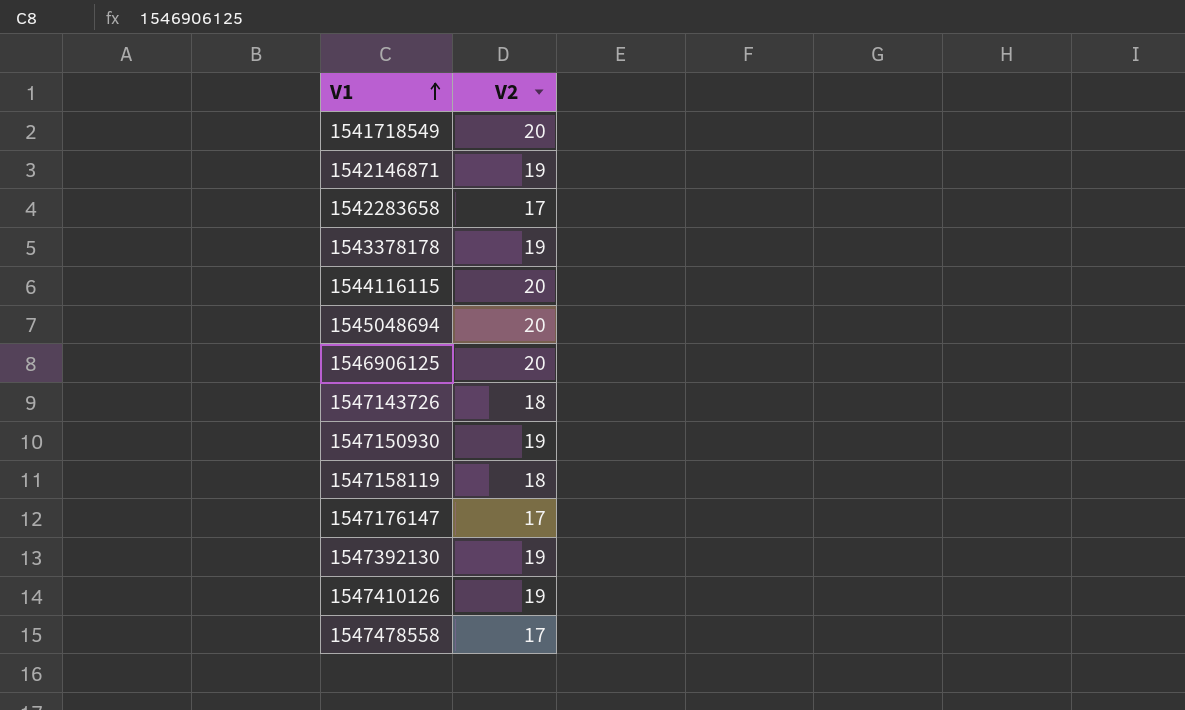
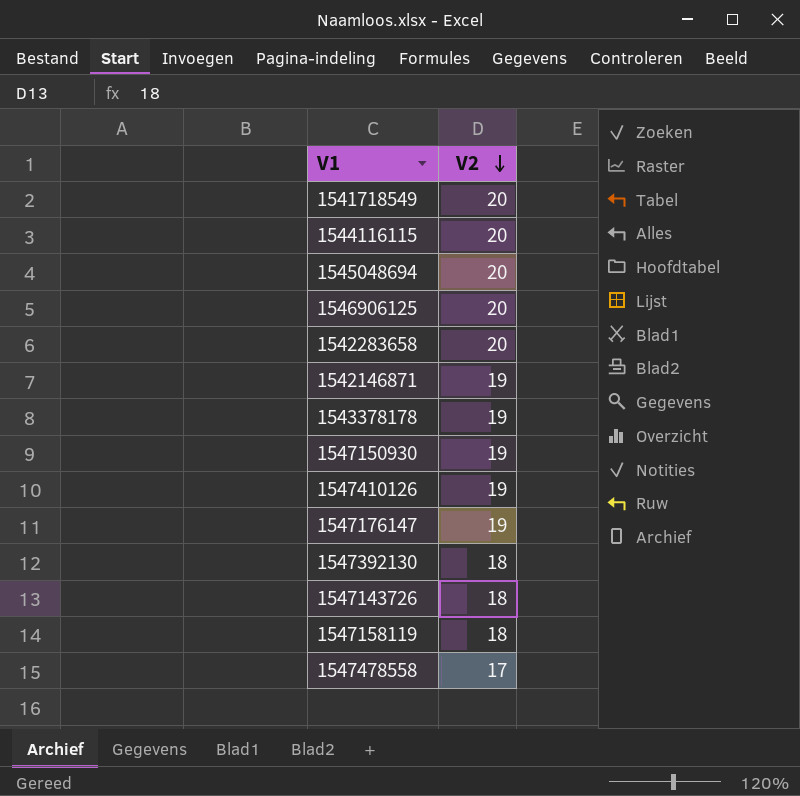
row order: V1 ascending -> V2 descending
1542283658 | V2: 17 -> 20
1547176147 | V2: 17 -> 19
1547392130 | V2: 19 -> 18

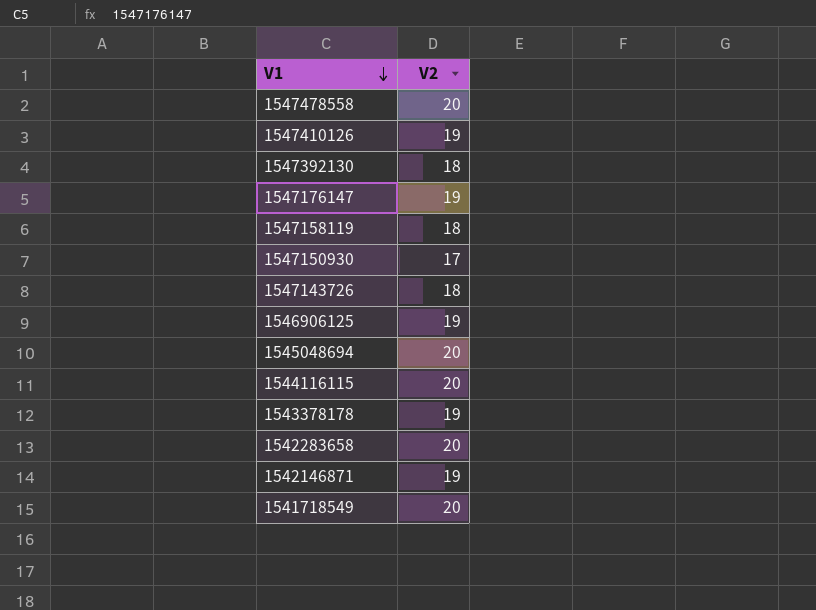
row order: V2 descending -> V1 descending
1547478558 | V2: 17 -> 20
1547150930 | V2: 19 -> 17
1546906125 | V2: 20 -> 19

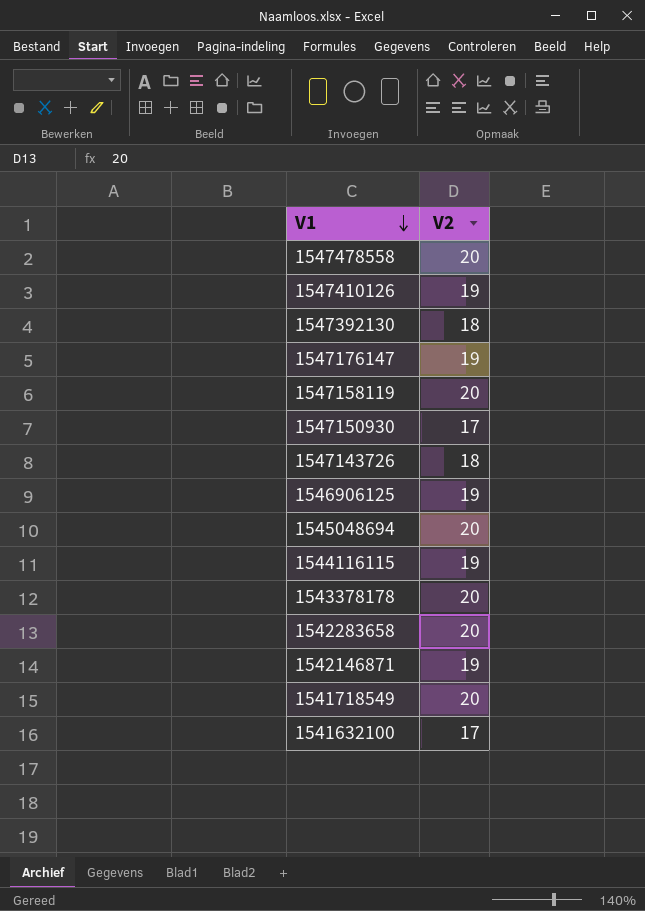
1547158119 | V2: 18 -> 20
1544116115 | V2: 20 -> 19
1543378178 | V2: 19 -> 20
row 1541632100: none -> 17

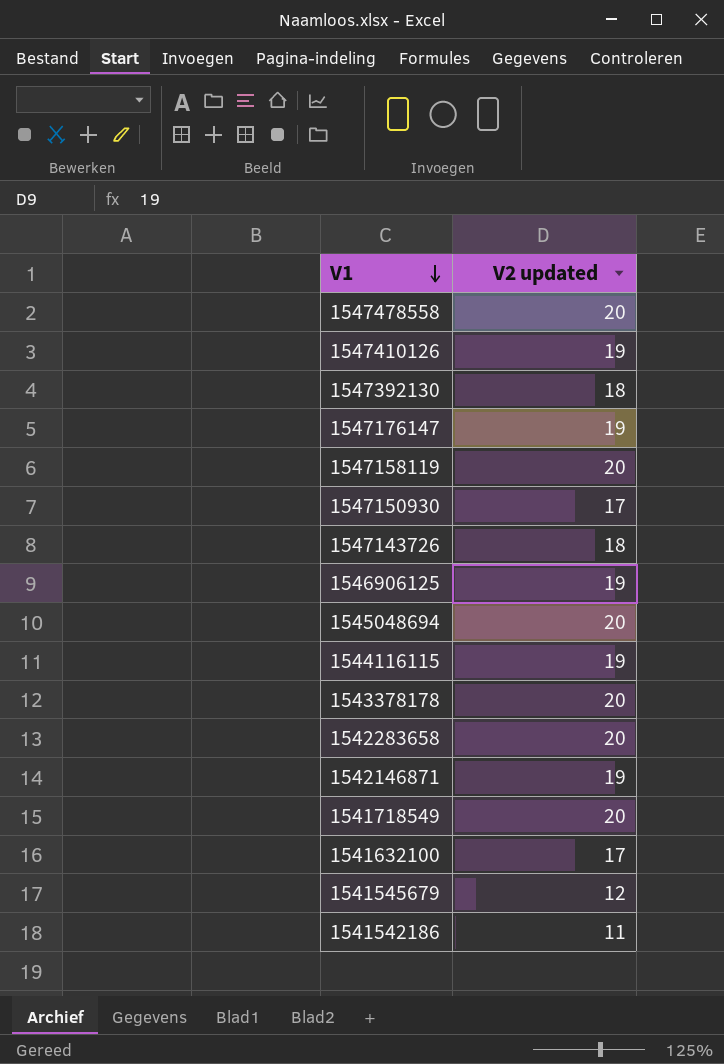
column name: V2 -> V2 updated
row 1541545679: none -> 12
row 1541542186: none -> 11

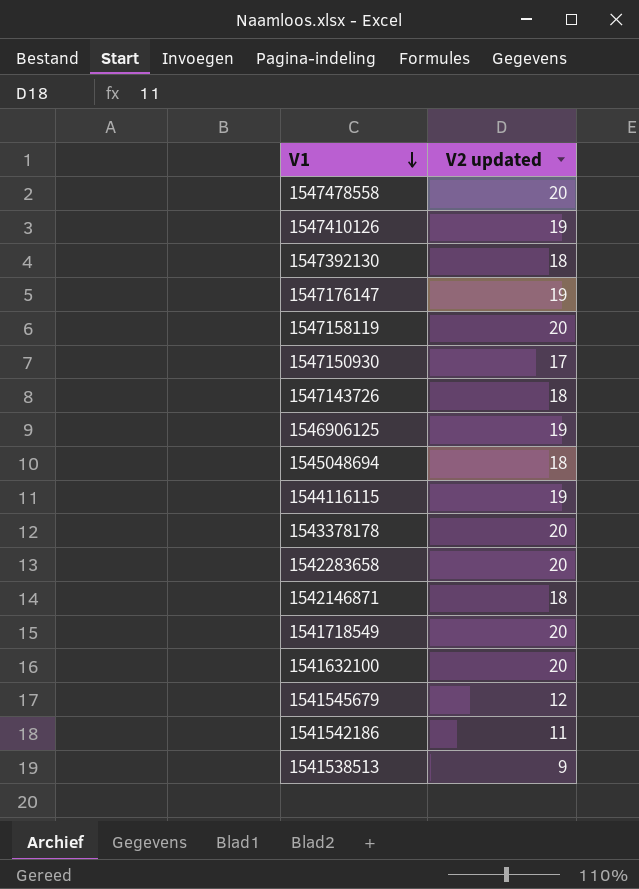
1545048694 | V2 updated: 20 -> 18
1542146871 | V2 updated: 19 -> 18
1541632100 | V2 updated: 17 -> 20
row 1541538513: none -> 9

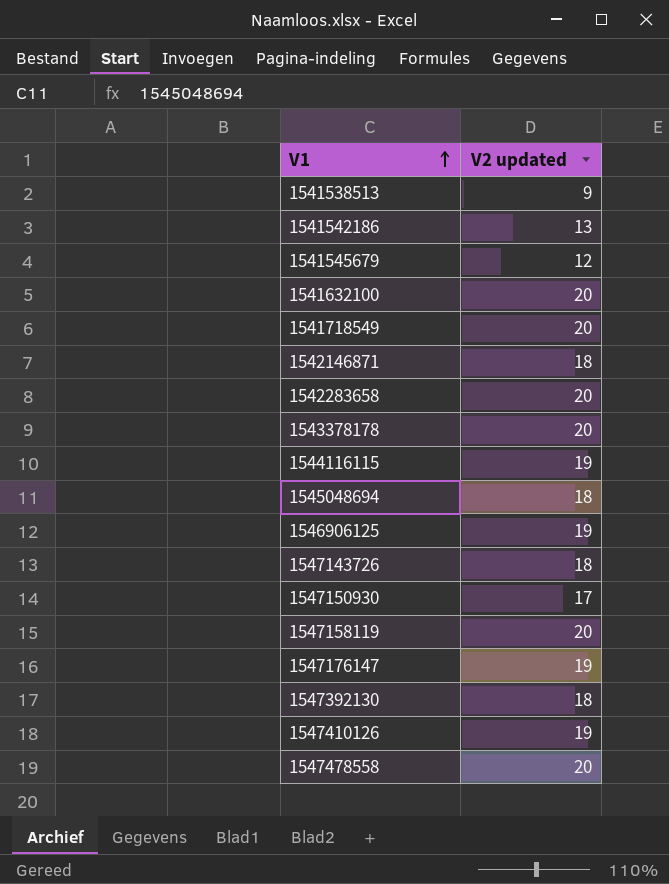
row order: V1 descending -> V1 ascending
1541542186 | V2 updated: 11 -> 13

